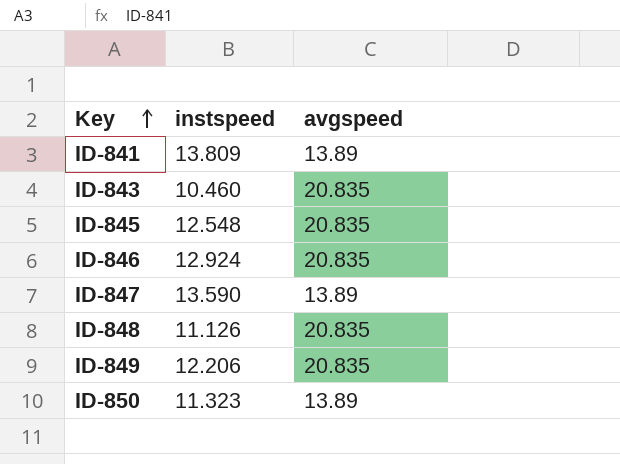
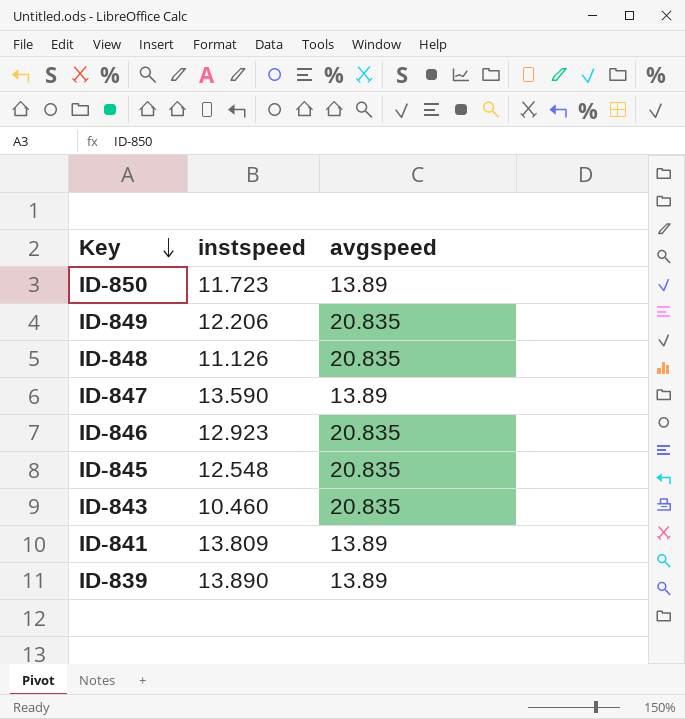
row order: Key ascending -> Key descending
ID-850 | instspeed: 11.323 -> 11.723
ID-846 | instspeed: 12.924 -> 12.923
row ID-839: none -> 13.890 | 13.89

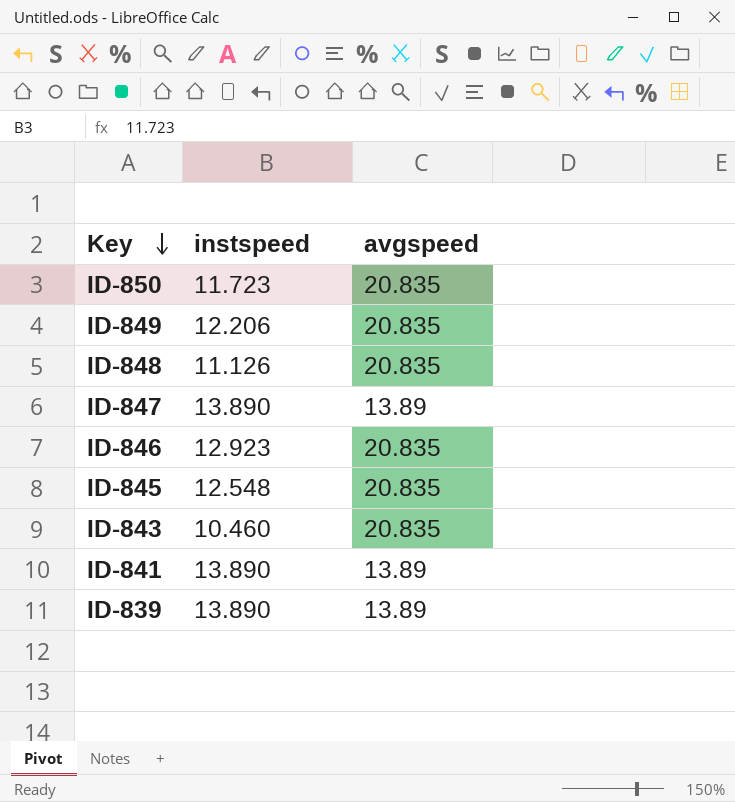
ID-850 | avgspeed: 13.89 -> 20.835
ID-847 | instspeed: 13.590 -> 13.890
ID-841 | instspeed: 13.809 -> 13.890

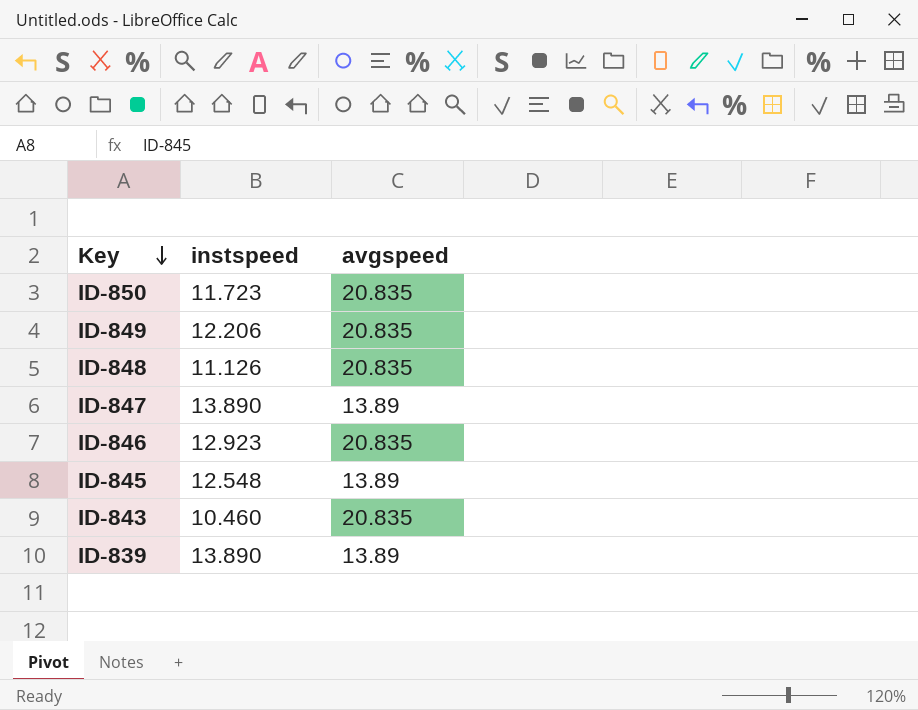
row ID-841: 13.890 | 13.89 -> none
ID-845 | avgspeed: 20.835 -> 13.89

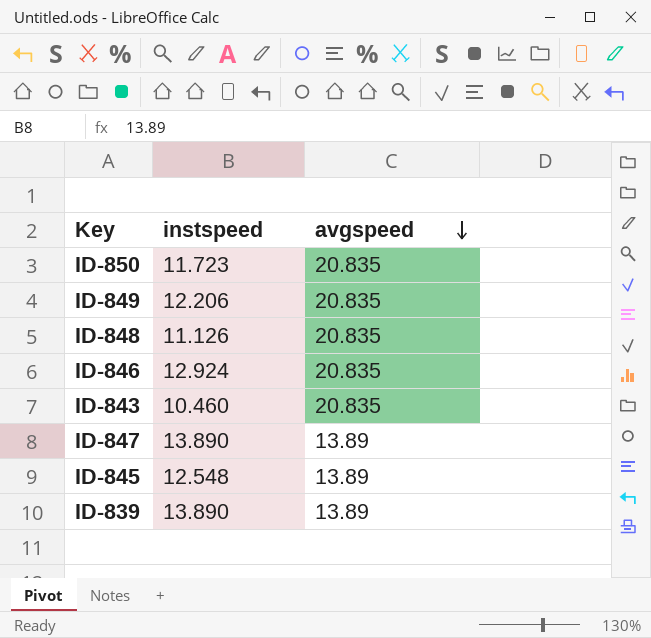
row order: Key descending -> avgspeed descending
ID-846 | instspeed: 12.923 -> 12.924

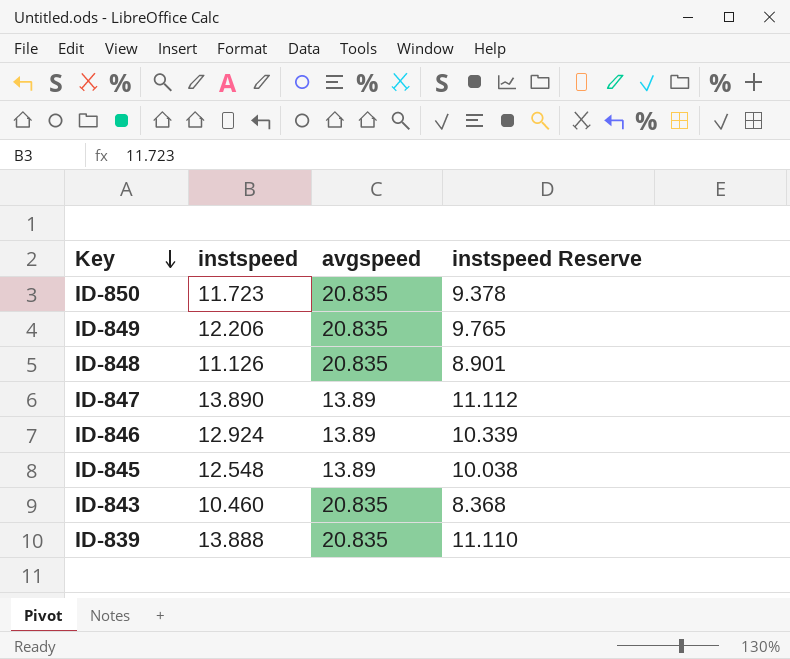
row order: avgspeed descending -> Key descending
column instspeed Reserve | formula: none -> [instspeed] * 0.8
ID-846 | avgspeed: 20.835 -> 13.89
ID-839 | instspeed: 13.890 -> 13.888
ID-839 | avgspeed: 13.89 -> 20.835

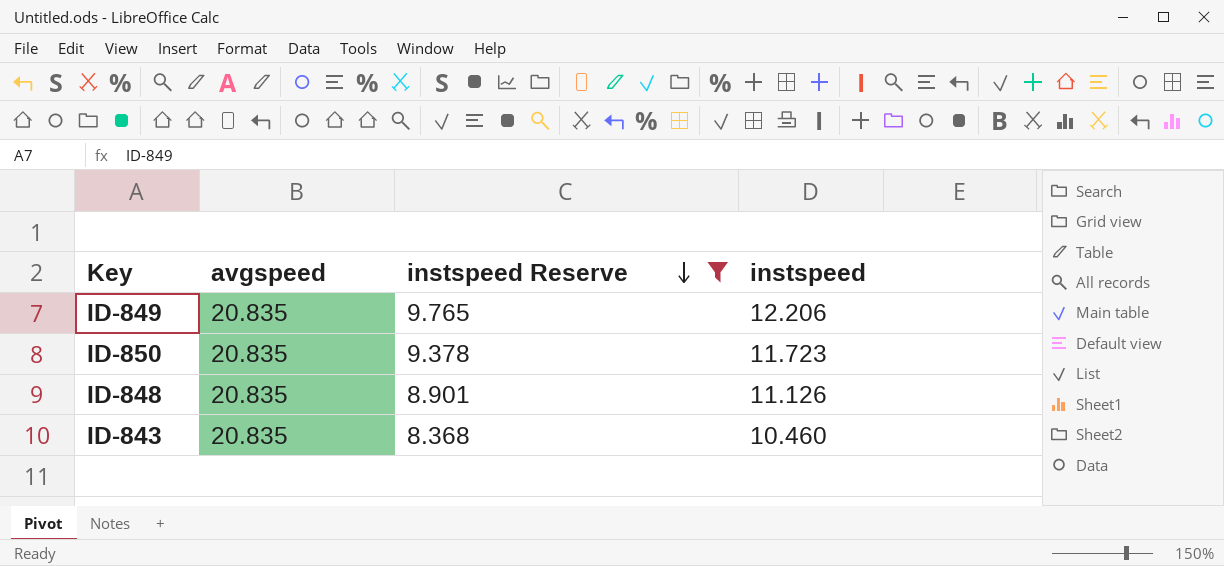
filter: none -> instspeed Reserve <= 9.765
row order: Key descending -> instspeed Reserve descending
column instspeed | position: 2 -> 4

